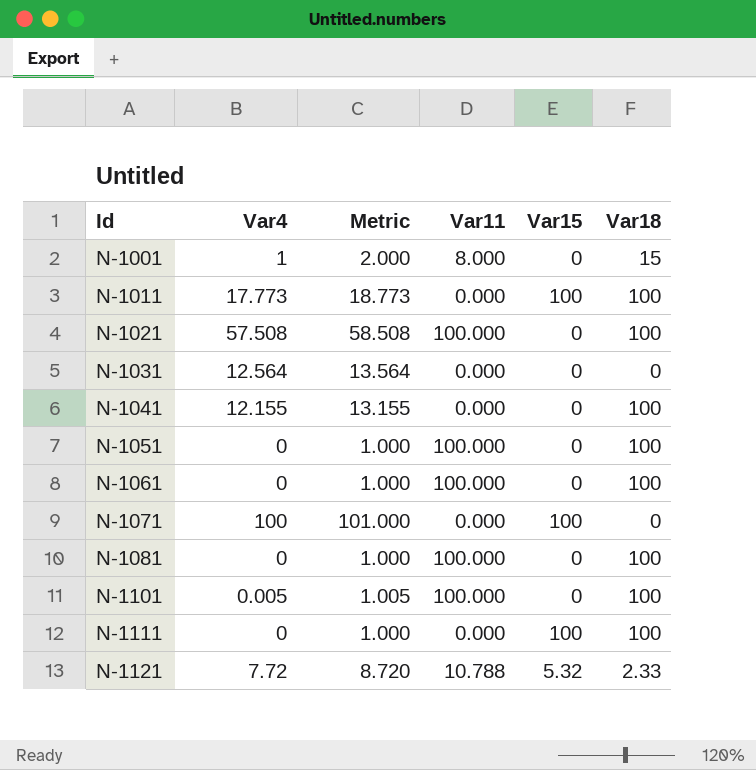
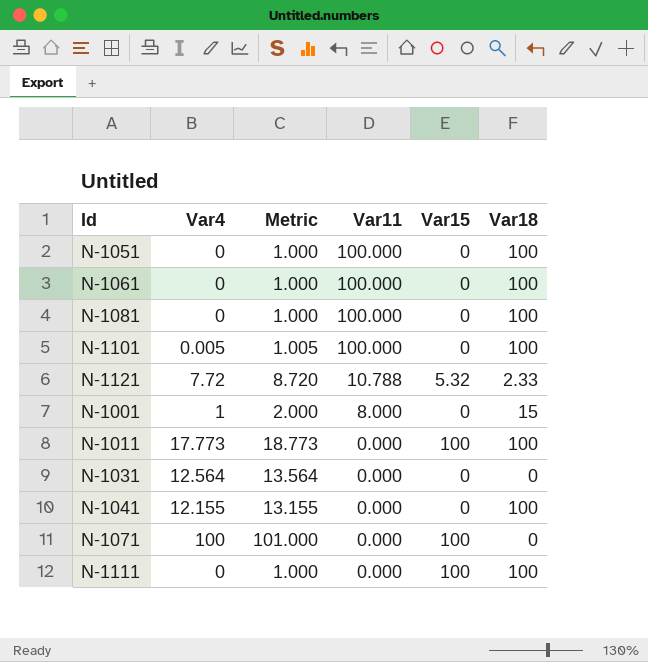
row order: Id ascending -> Var11 descending
row N-1021: 57.508 | 58.508 | 100.000 | 0 | 100 -> none

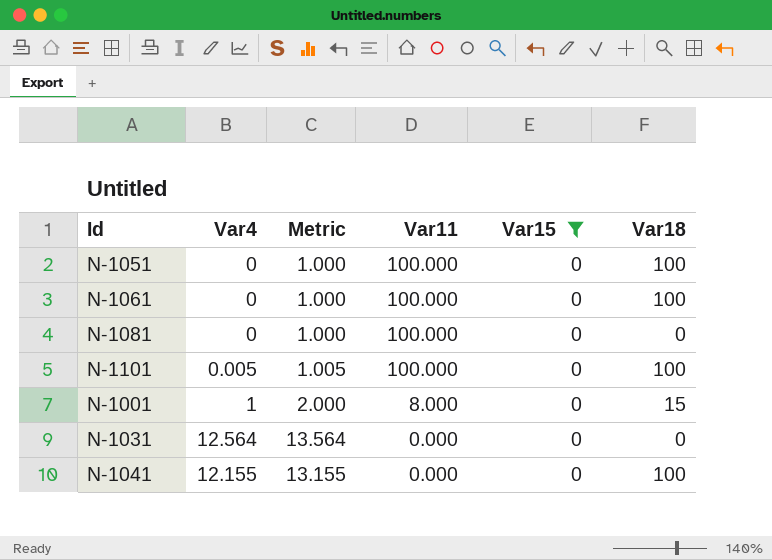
filter: none -> Var15 = 0
N-1081 | Var18: 100 -> 0

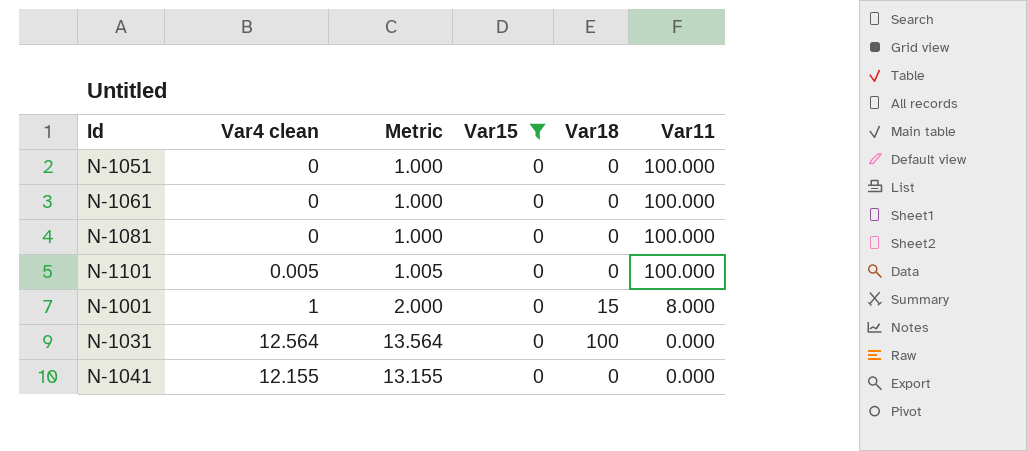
column name: Var4 -> Var4 clean
column Var11 | position: 4 -> 6
N-1051 | Var18: 100 -> 0
N-1061 | Var18: 100 -> 0
N-1101 | Var18: 100 -> 0
N-1031 | Var18: 0 -> 100
N-1041 | Var18: 100 -> 0

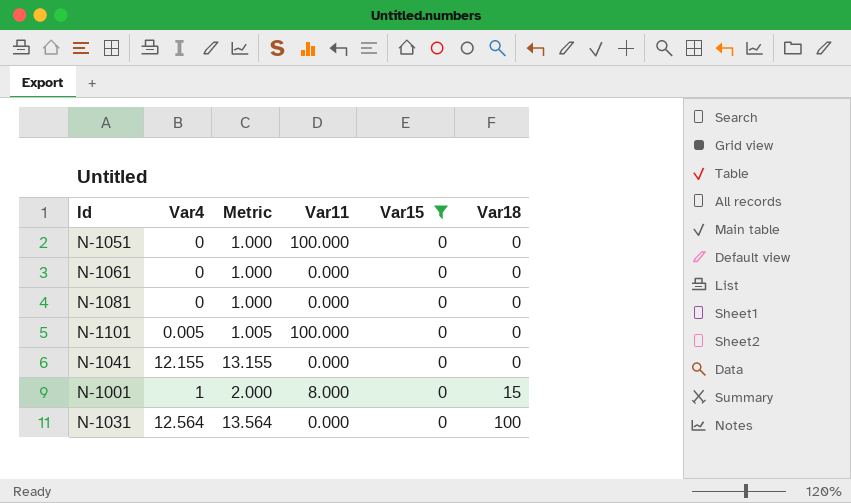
row order: Var11 descending -> Var18 ascending
column name: Var4 clean -> Var4
column Var11 | position: 6 -> 4
N-1061 | Var11: 100.000 -> 0.000
N-1081 | Var11: 100.000 -> 0.000

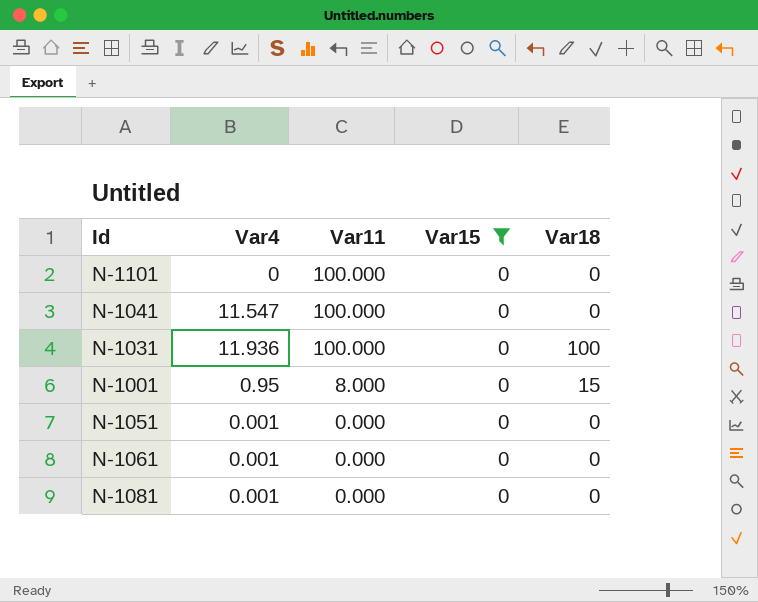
row order: Var18 ascending -> Var11 descending
column Metric | formula: [Var4] + 1 -> none
N-1101 | Var4: 0.005 -> 0
N-1041 | Var4: 12.155 -> 11.547
N-1041 | Var11: 0.000 -> 100.000
N-1031 | Var4: 12.564 -> 11.936
N-1031 | Var11: 0.000 -> 100.000
N-1001 | Var4: 1 -> 0.95
N-1051 | Var4: 0 -> 0.001
N-1051 | Var11: 100.000 -> 0.000
N-1061 | Var4: 0 -> 0.001
N-1081 | Var4: 0 -> 0.001

